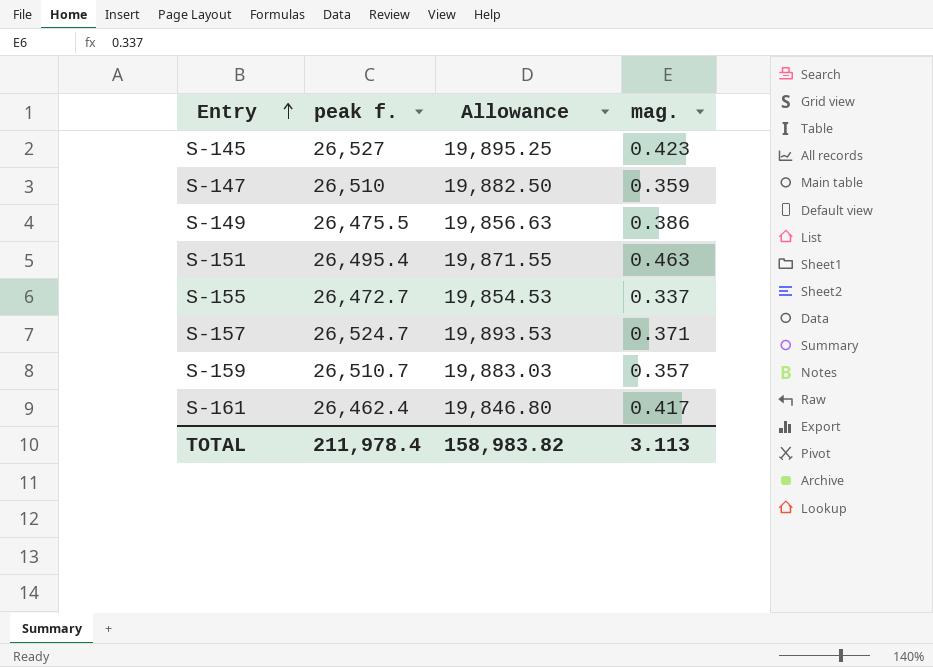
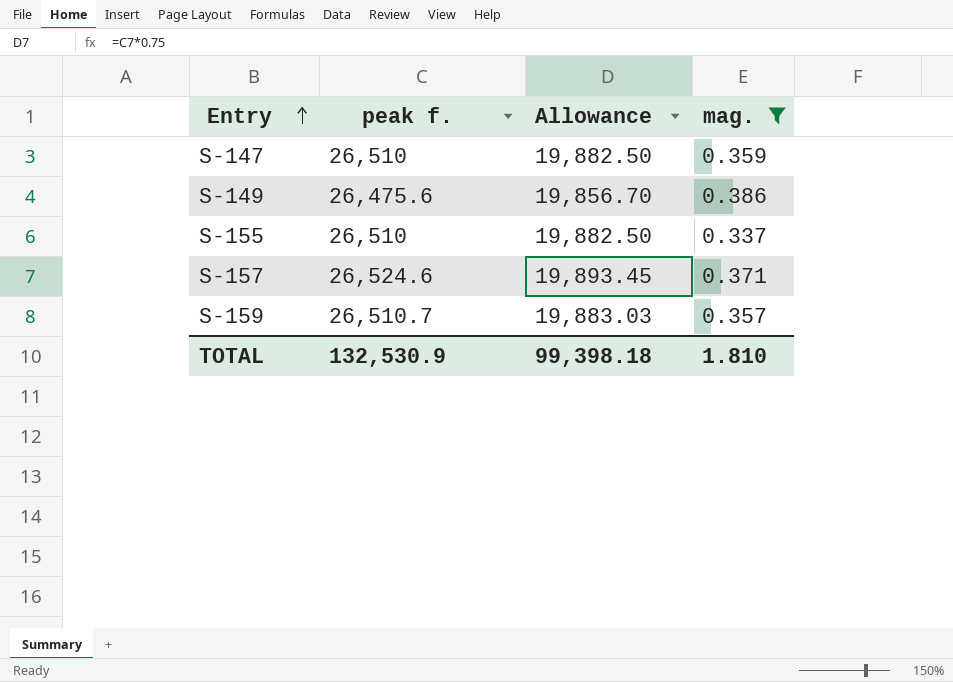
filter: none -> mag. <= 0.386
S-149 | peak f.: 26,475.5 -> 26,475.6
S-149 | Allowance: 19,856.63 -> 19,856.70
S-155 | peak f.: 26,472.7 -> 26,510
S-155 | Allowance: 19,854.53 -> 19,882.50
S-157 | peak f.: 26,524.7 -> 26,524.6
S-157 | Allowance: 19,893.53 -> 19,893.45
TOTAL | peak f.: 211,978.4 -> 132,530.9
TOTAL | Allowance: 158,983.82 -> 99,398.18
TOTAL | mag.: 3.113 -> 1.810

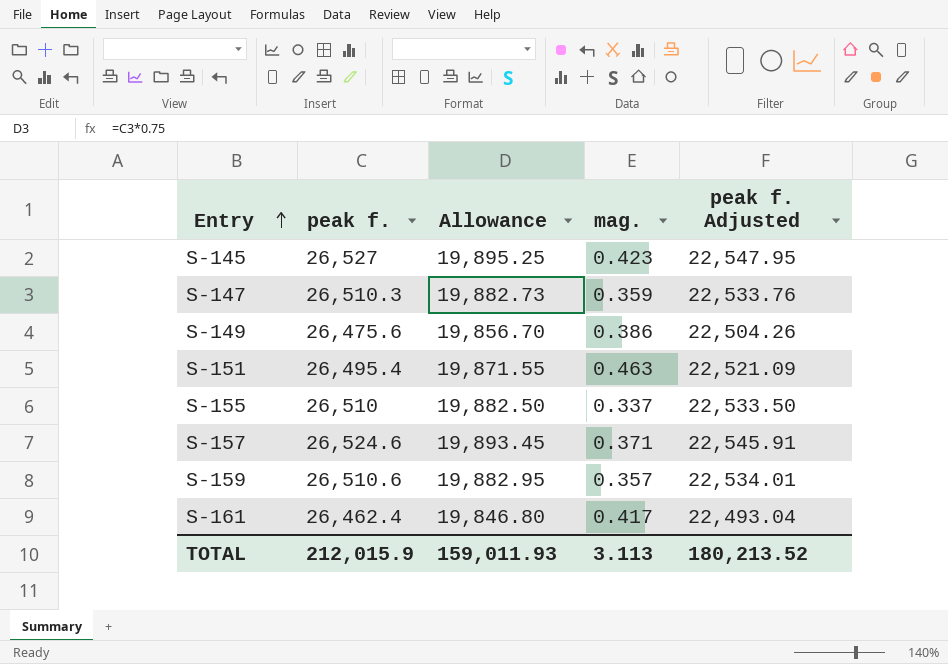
filter: mag. <= 0.386 -> none
column peak f. Adjusted | formula: none -> [peak f.] * 0.85
S-147 | peak f.: 26,510 -> 26,510.3
S-147 | Allowance: 19,882.50 -> 19,882.73
S-159 | peak f.: 26,510.7 -> 26,510.6
S-159 | Allowance: 19,883.03 -> 19,882.95
TOTAL | peak f.: 132,530.9 -> 212,015.9
TOTAL | Allowance: 99,398.18 -> 159,011.93
TOTAL | mag.: 1.810 -> 3.113

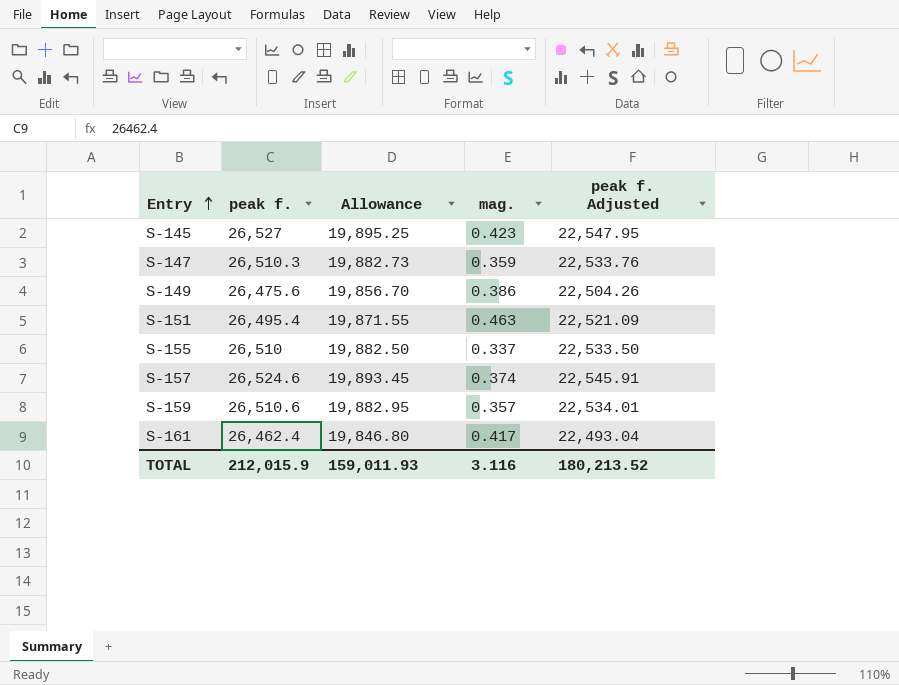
S-157 | mag.: 0.371 -> 0.374
TOTAL | mag.: 3.113 -> 3.116

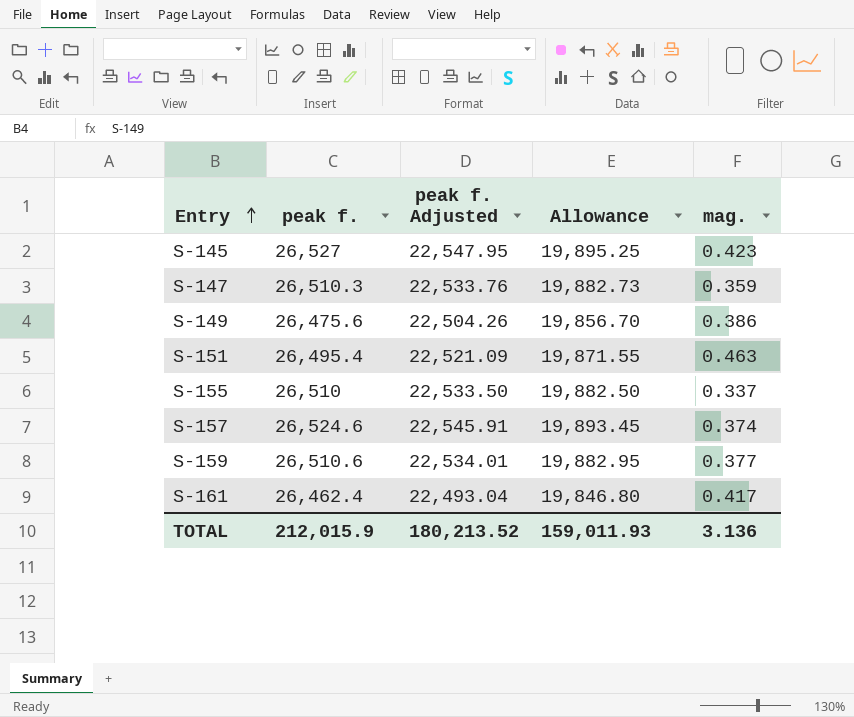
column peak f. Adjusted | position: 5 -> 3
S-159 | mag.: 0.357 -> 0.377
TOTAL | mag.: 3.116 -> 3.136

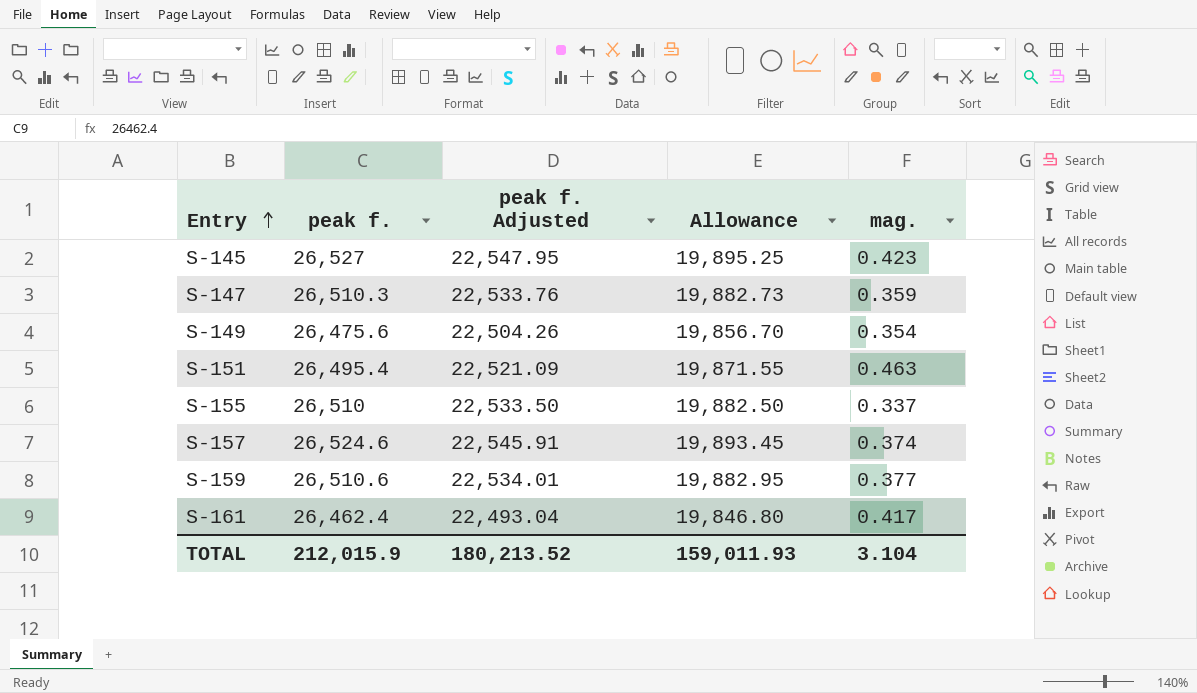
S-149 | mag.: 0.386 -> 0.354
TOTAL | mag.: 3.136 -> 3.104

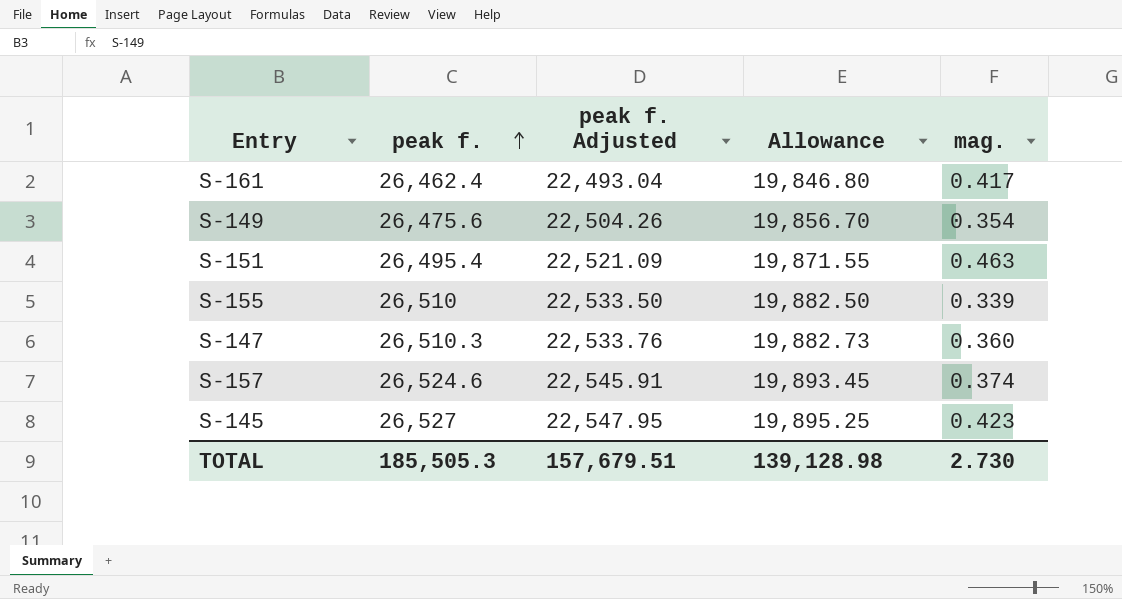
row order: Entry ascending -> peak f. ascending
row S-159: 26,510.6 | 22,534.01 | 19,882.95 | 0.377 -> none
S-155 | mag.: 0.337 -> 0.339
S-147 | mag.: 0.359 -> 0.360
TOTAL | peak f.: 212,015.9 -> 185,505.3
TOTAL | peak f. Adjusted: 180,213.52 -> 157,679.51
TOTAL | Allowance: 159,011.93 -> 139,128.98
TOTAL | mag.: 3.104 -> 2.730

